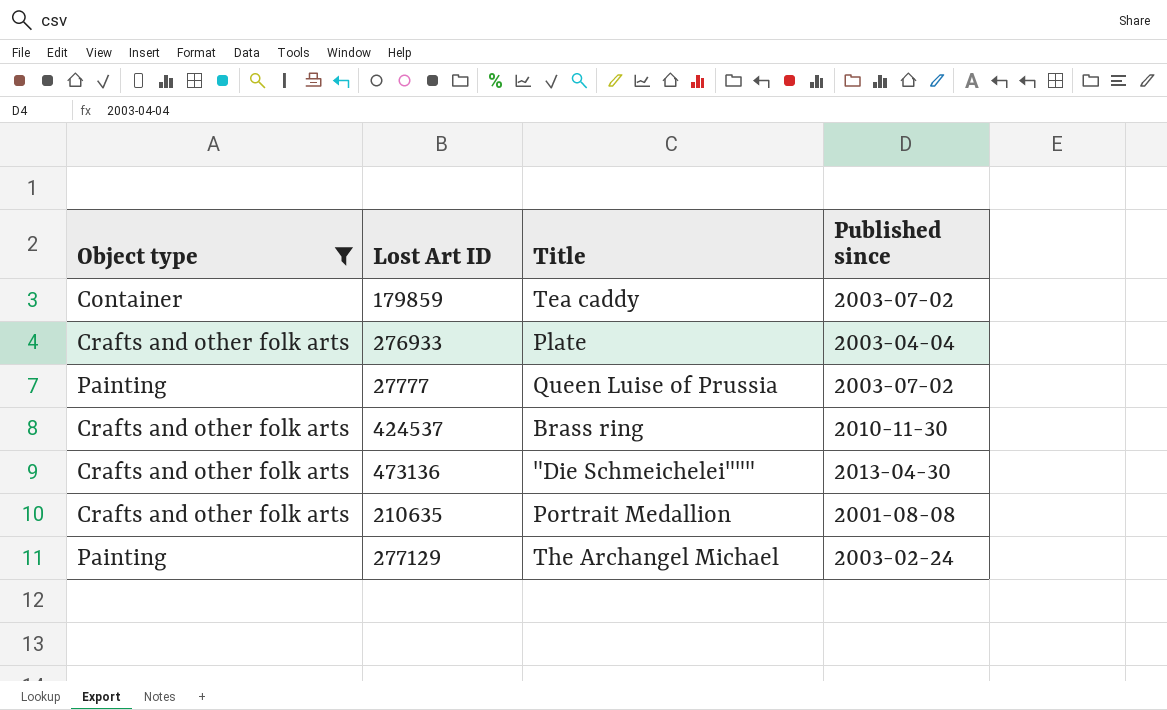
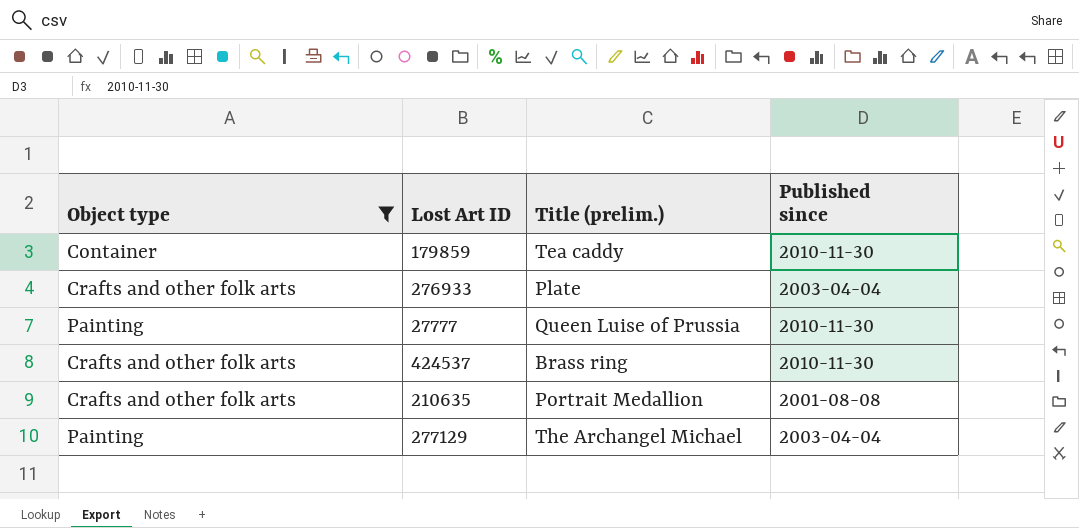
column name: Title -> Title (prelim.)
row 473136: Crafts and other folk arts | "Die Schmeichelei""" | 2013-04-30 -> none
179859 | Published since: 2003-07-02 -> 2010-11-30
27777 | Published since: 2003-07-02 -> 2010-11-30
277129 | Published since: 2003-02-24 -> 2003-04-04

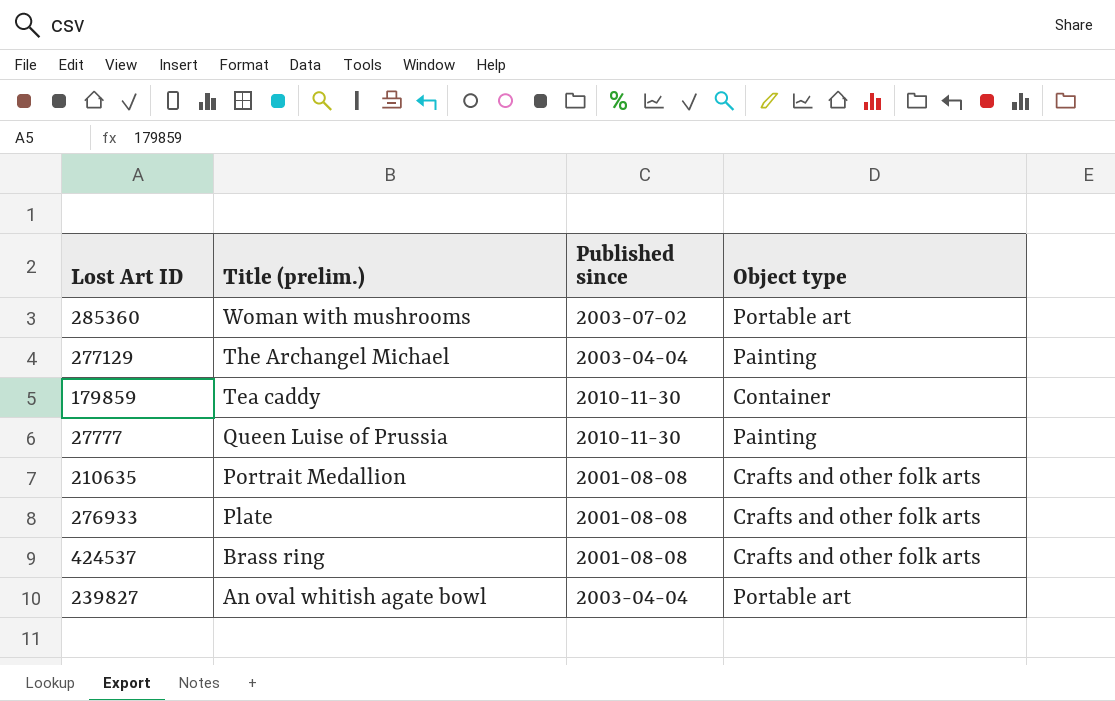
filter: Object type != Portable art -> none
row order: none -> Title (prelim.) descending
column Object type | position: 1 -> 4
276933 | Published since: 2003-04-04 -> 2001-08-08
424537 | Published since: 2010-11-30 -> 2001-08-08

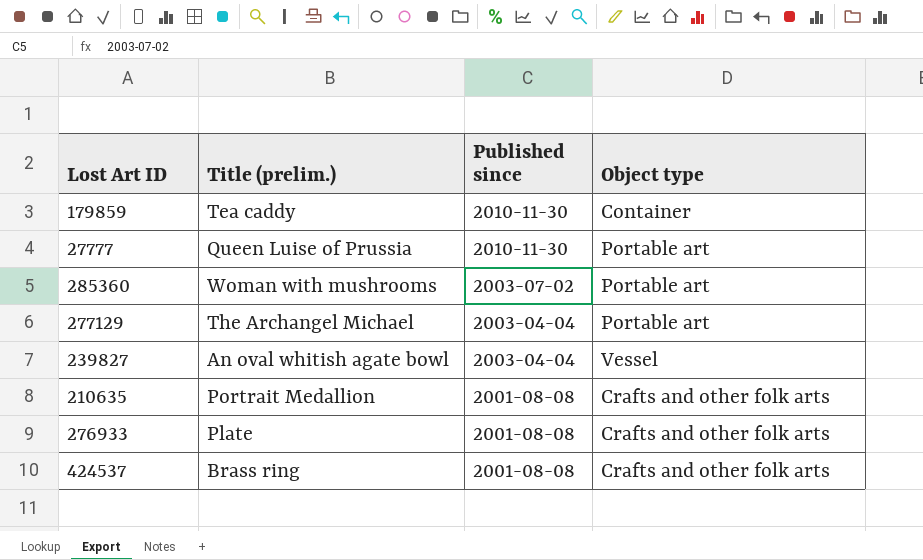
row order: Title (prelim.) descending -> Published since descending
27777 | Object type: Painting -> Portable art
277129 | Object type: Painting -> Portable art
239827 | Object type: Portable art -> Vessel

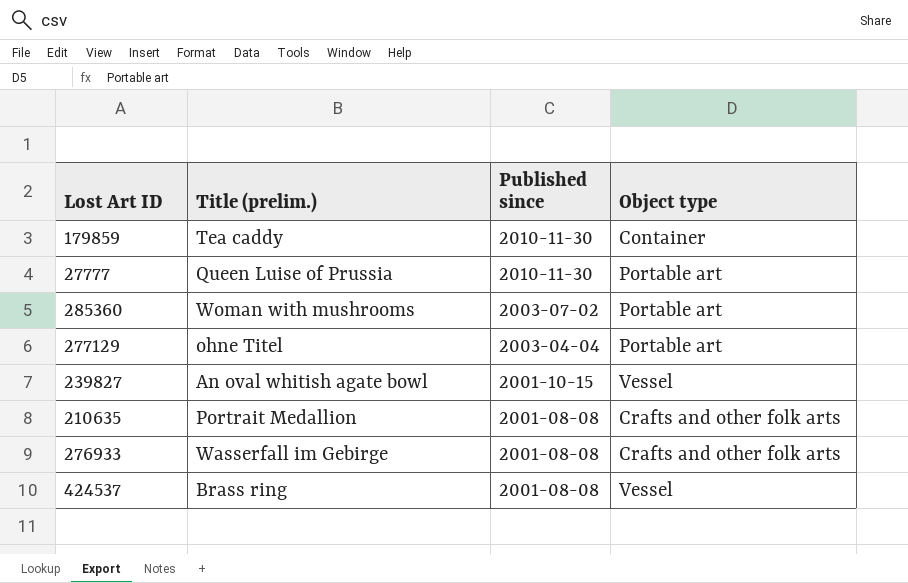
277129 | Title (prelim.): The Archangel Michael -> ohne Titel
239827 | Published since: 2003-04-04 -> 2001-10-15
276933 | Title (prelim.): Plate -> Wasserfall im Gebirge
424537 | Object type: Crafts and other folk arts -> Vessel

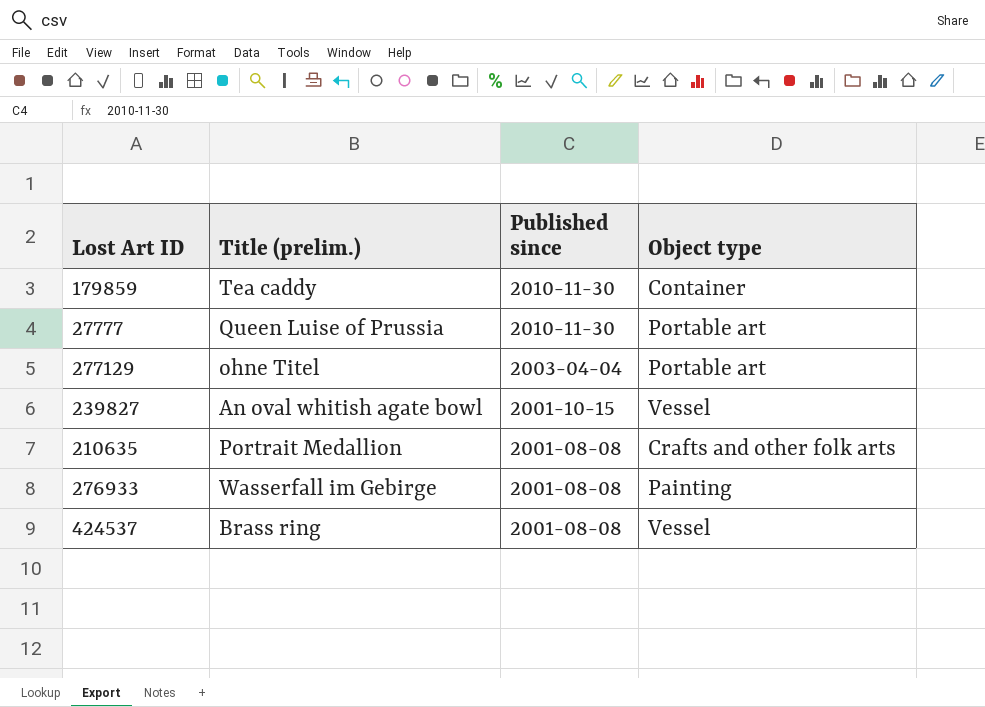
row 285360: Woman with mushrooms | 2003-07-02 | Portable art -> none
276933 | Object type: Crafts and other folk arts -> Painting

